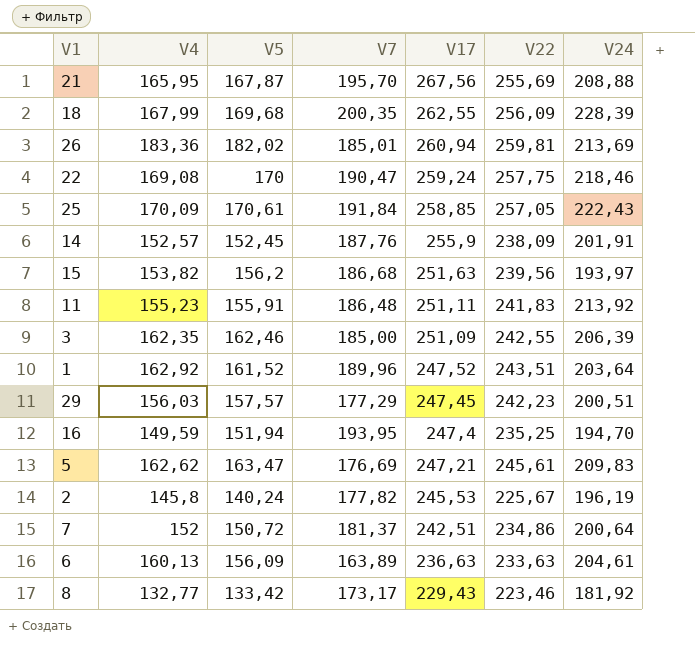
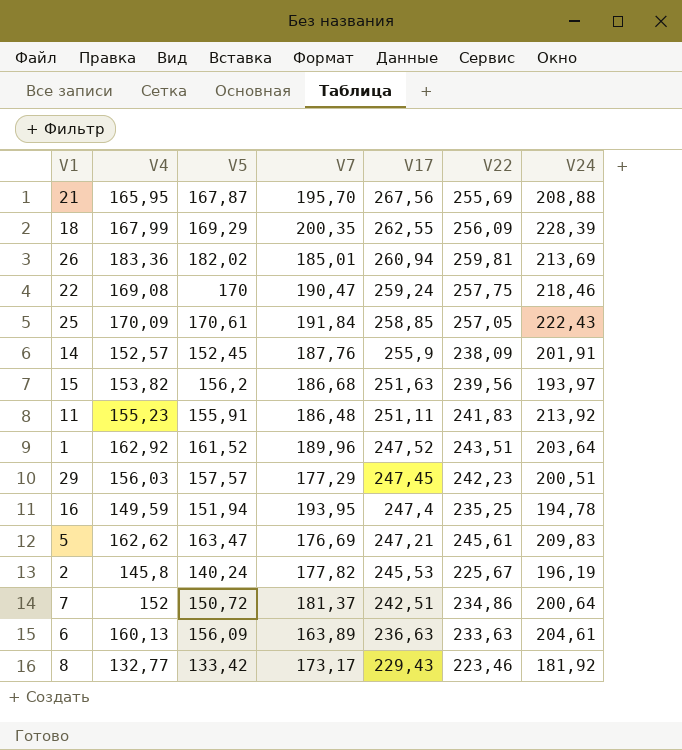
row 3: 162,35 | 162,46 | 185,00 | 251,09 | 242,55 | 206,39 -> none
18 | V5: 169,68 -> 169,29
16 | V24: 194,70 -> 194,78

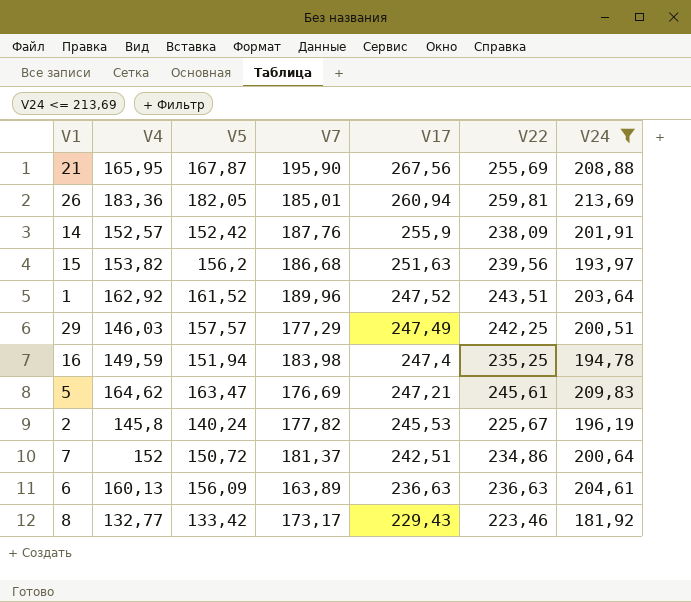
filter: none -> V24 <= 213,69
21 | V7: 195,70 -> 195,90
26 | V5: 182,02 -> 182,05
14 | V5: 152,45 -> 152,42
29 | V4: 156,03 -> 146,03
29 | V17: 247,45 -> 247,49
29 | V22: 242,23 -> 242,25
16 | V7: 193,95 -> 183,98
5 | V4: 162,62 -> 164,62
6 | V22: 233,63 -> 236,63

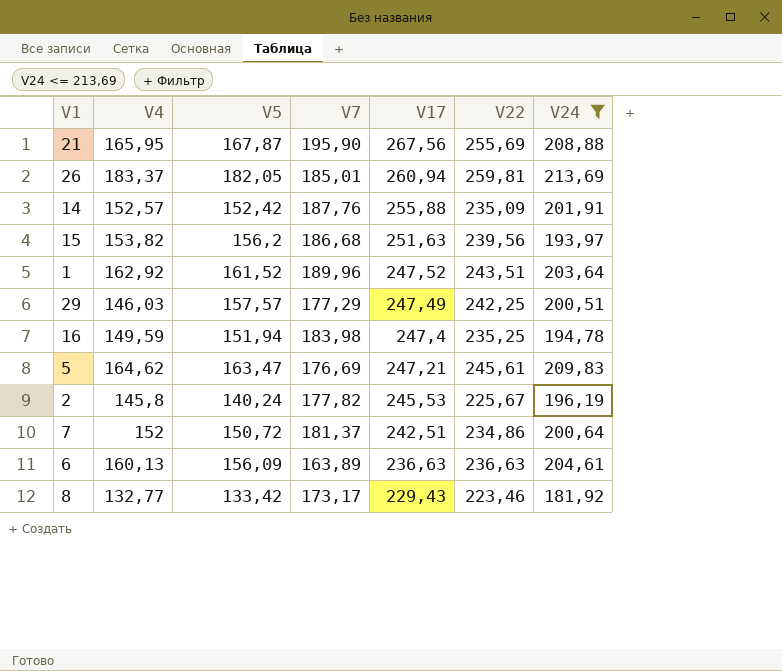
26 | V4: 183,36 -> 183,37
14 | V17: 255,9 -> 255,88
14 | V22: 238,09 -> 235,09

